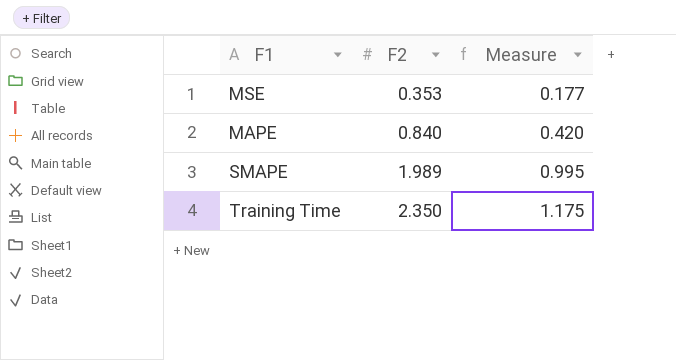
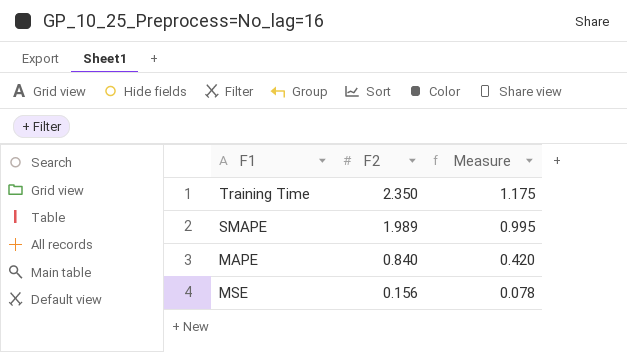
row order: F2 ascending -> F2 descending
MSE | F2: 0.353 -> 0.156
MSE | Measure: 0.177 -> 0.078

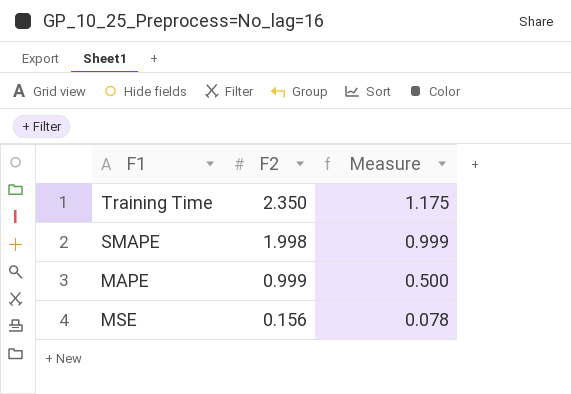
SMAPE | F2: 1.989 -> 1.998
SMAPE | Measure: 0.995 -> 0.999
MAPE | F2: 0.840 -> 0.999
MAPE | Measure: 0.420 -> 0.500

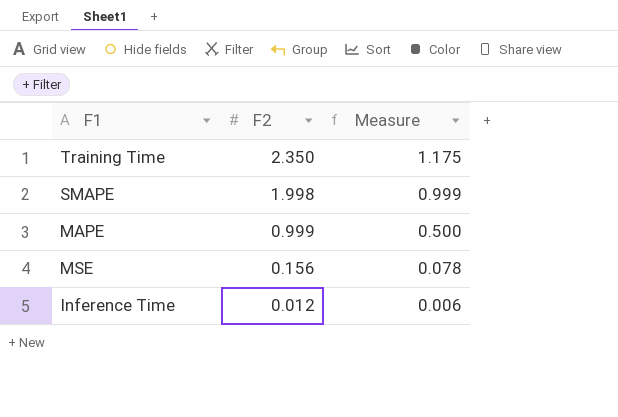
row Inference Time: none -> 0.012 | 0.006

